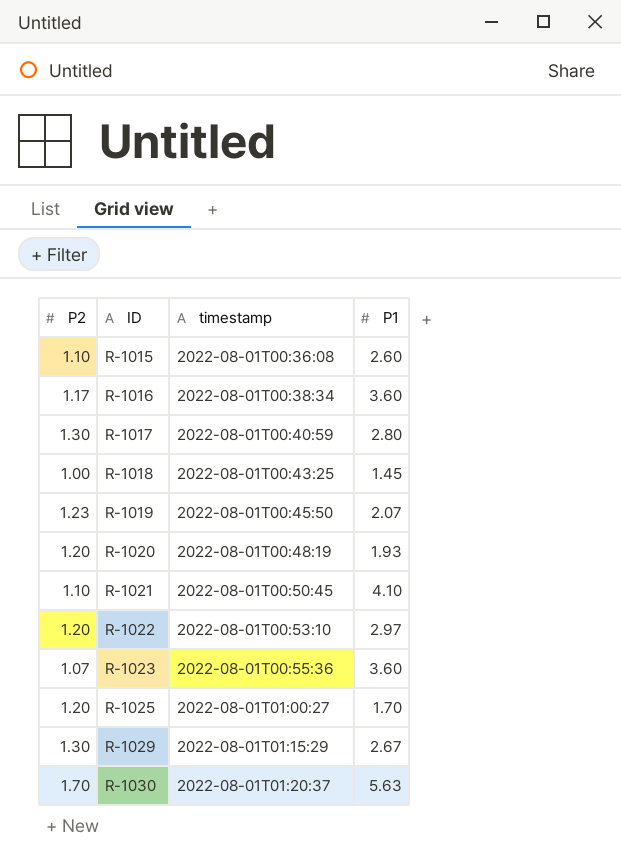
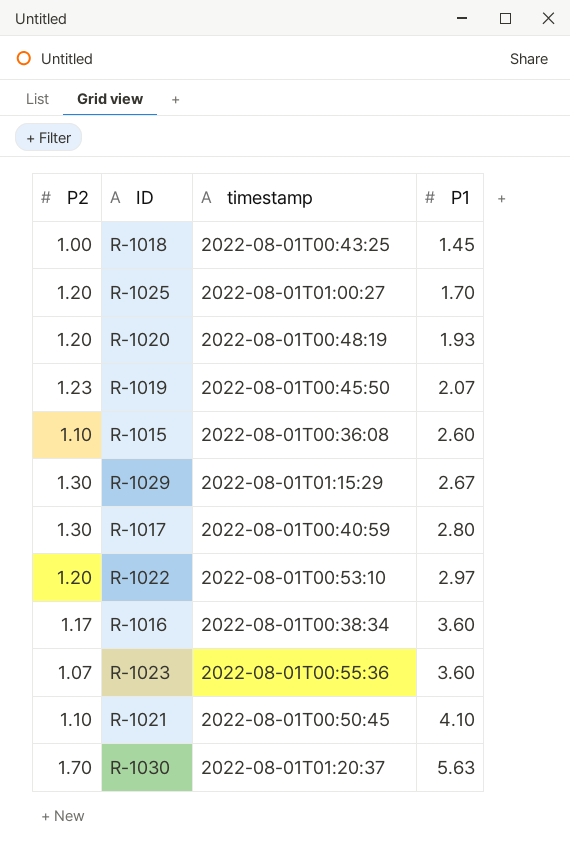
row order: ID ascending -> P1 ascending

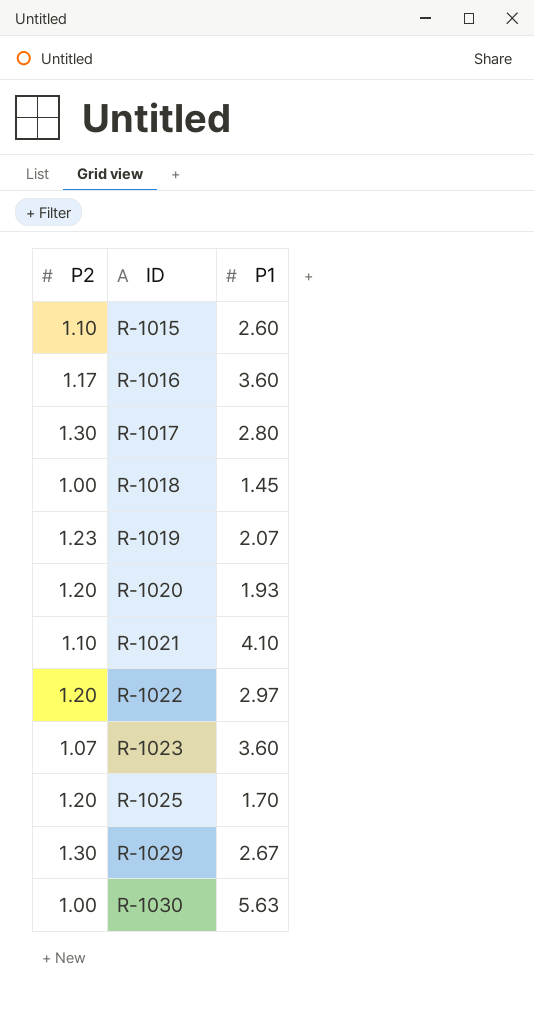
row order: P1 ascending -> ID ascending
column timestamp | position: 3 -> none
R-1030 | P2: 1.70 -> 1.00

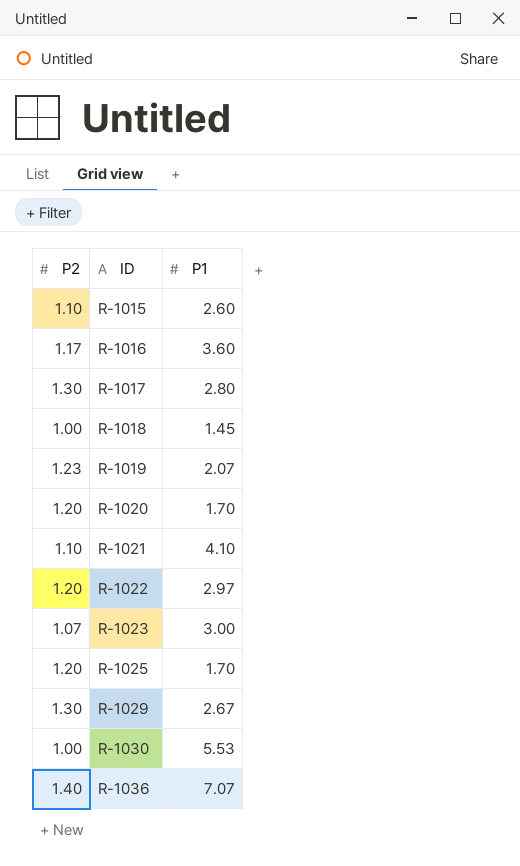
R-1020 | P1: 1.93 -> 1.70
R-1023 | P1: 3.60 -> 3.00
R-1030 | P1: 5.63 -> 5.53
row R-1036: none -> 1.40 | 7.07

